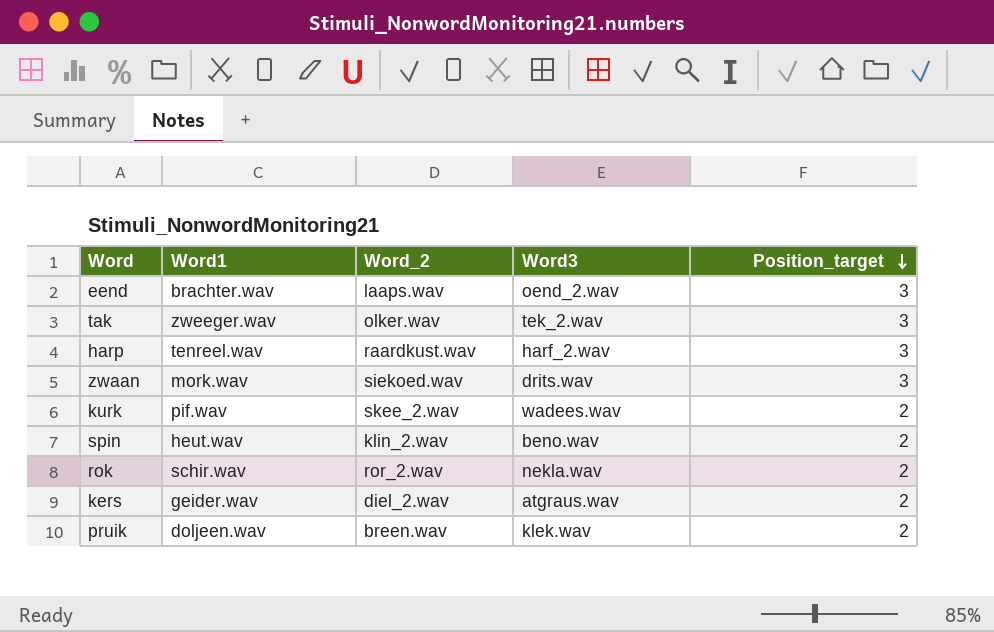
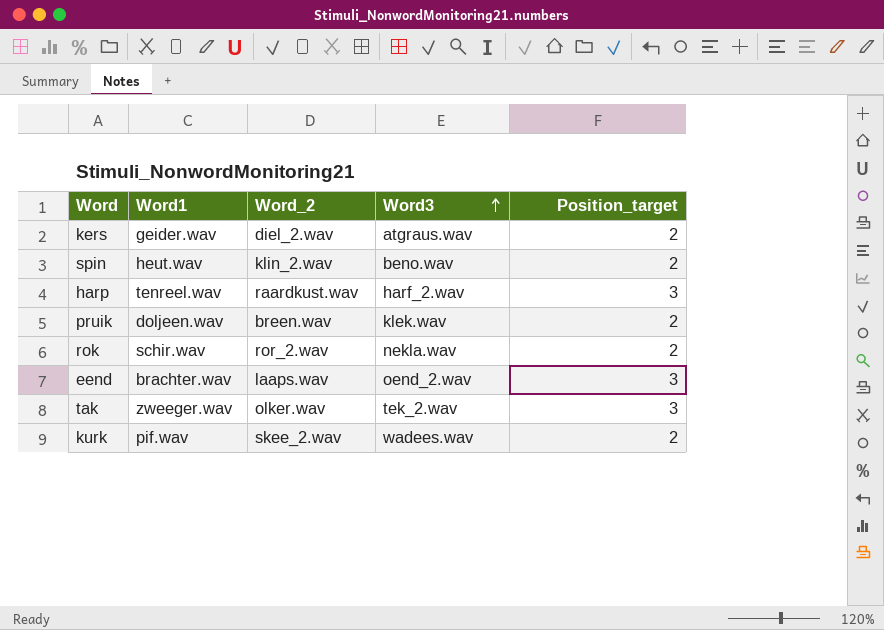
row order: Position_target descending -> Word3 ascending
row zwaan: mork.wav | siekoed.wav | drits.wav | 3 -> none

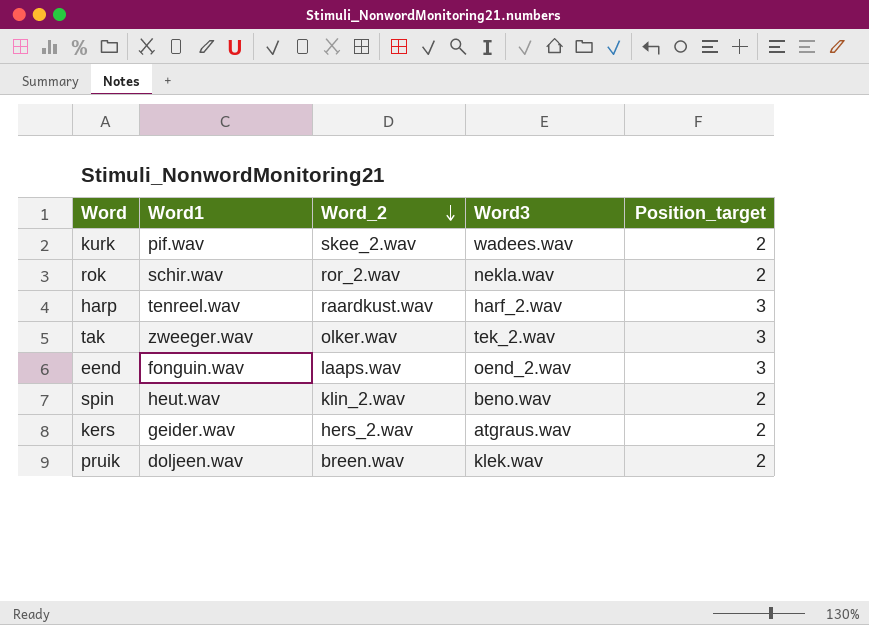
row order: Word3 ascending -> Word_2 descending
eend | Word1: brachter.wav -> fonguin.wav
kers | Word_2: diel_2.wav -> hers_2.wav

